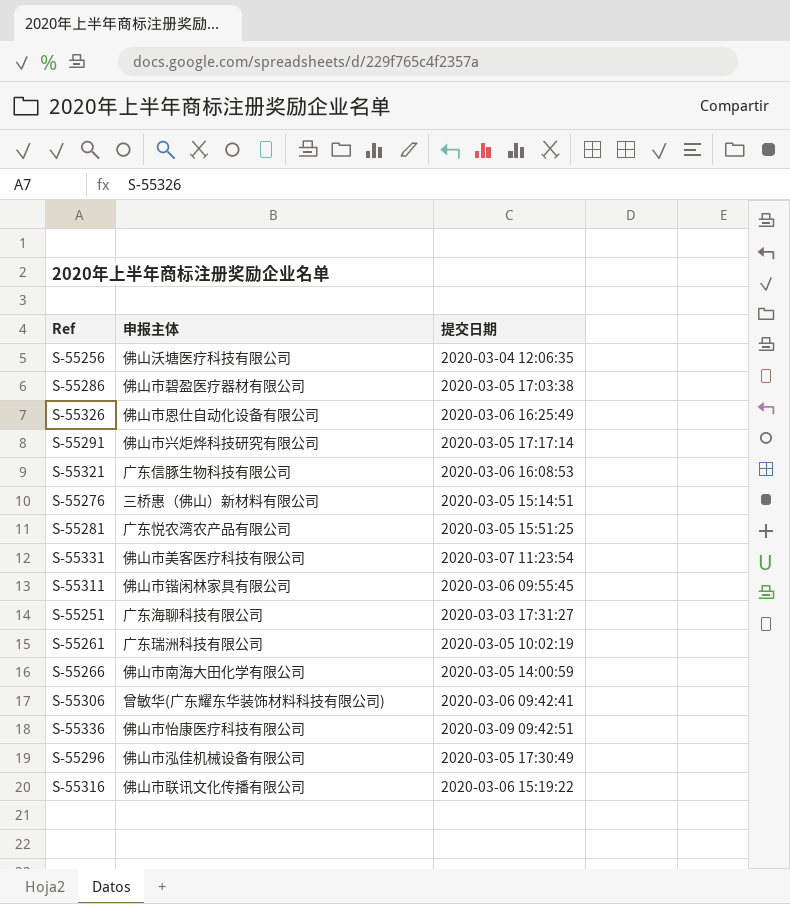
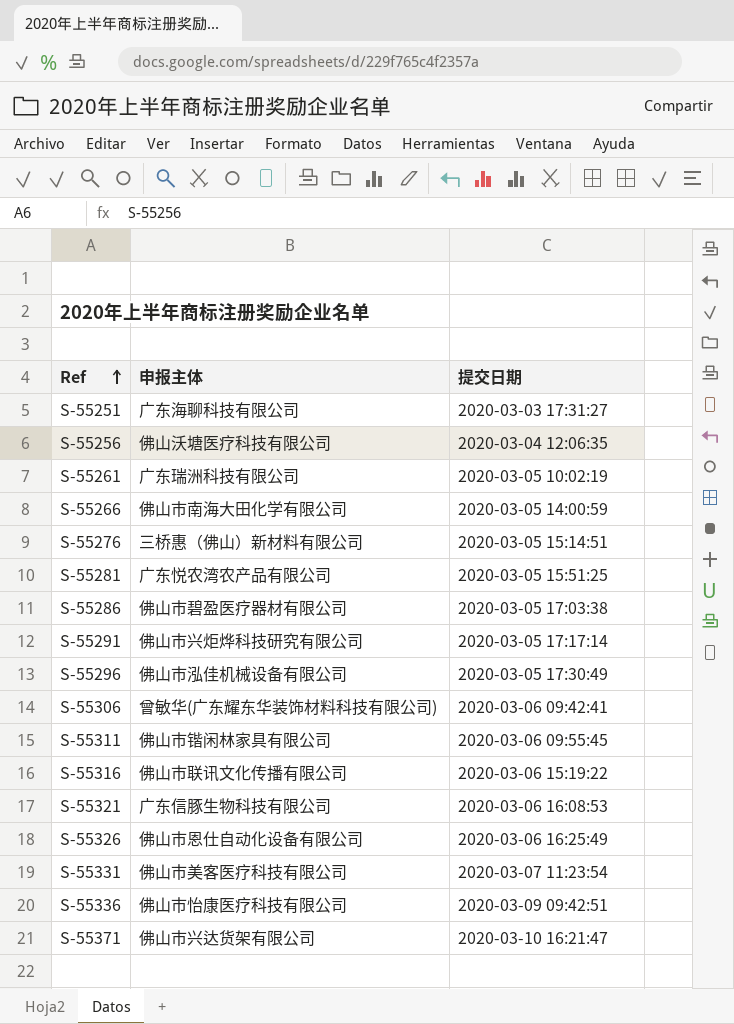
row order: none -> Ref ascending
row S-55371: none -> 佛山市兴达货架有限公司 | 2020-03-10 16:21:47

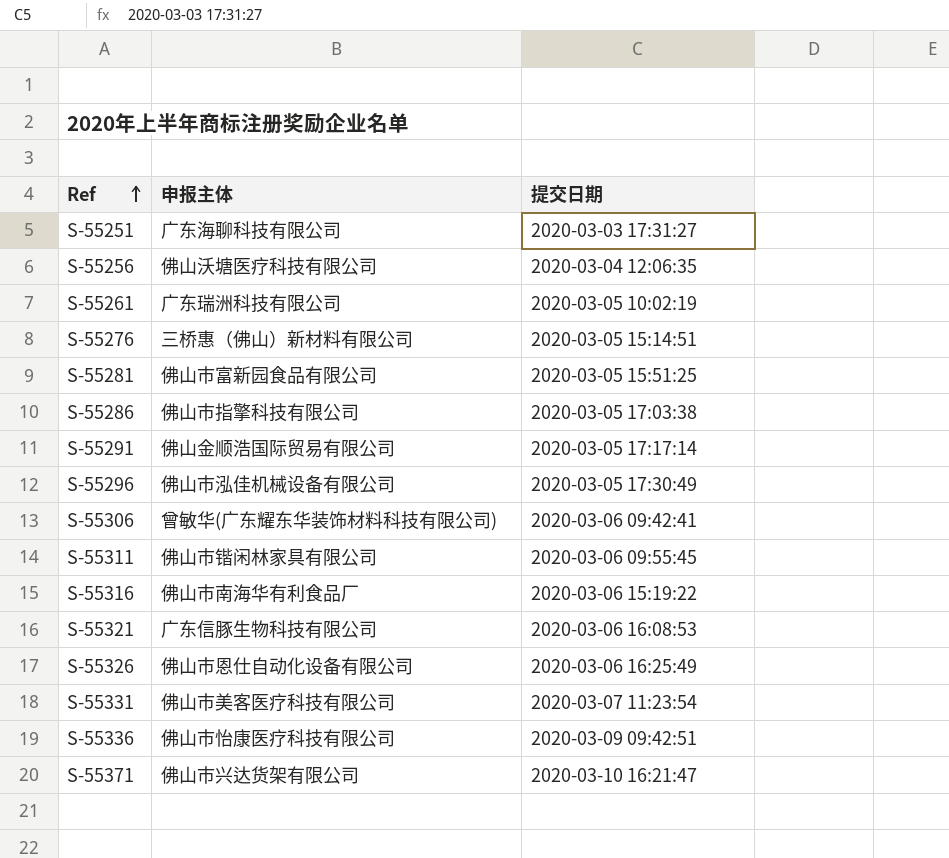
row S-55266: 佛山市南海大田化学有限公司 | 2020-03-05 14:00:59 -> none
S-55281 | 申报主体: 广东悦农湾农产品有限公司 -> 佛山市富新园食品有限公司
S-55286 | 申报主体: 佛山市碧盈医疗器材有限公司 -> 佛山市指擎科技有限公司
S-55291 | 申报主体: 佛山市兴炬烨科技研究有限公司 -> 佛山金顺浩国际贸易有限公司
S-55316 | 申报主体: 佛山市联讯文化传播有限公司 -> 佛山市南海华有利食品厂

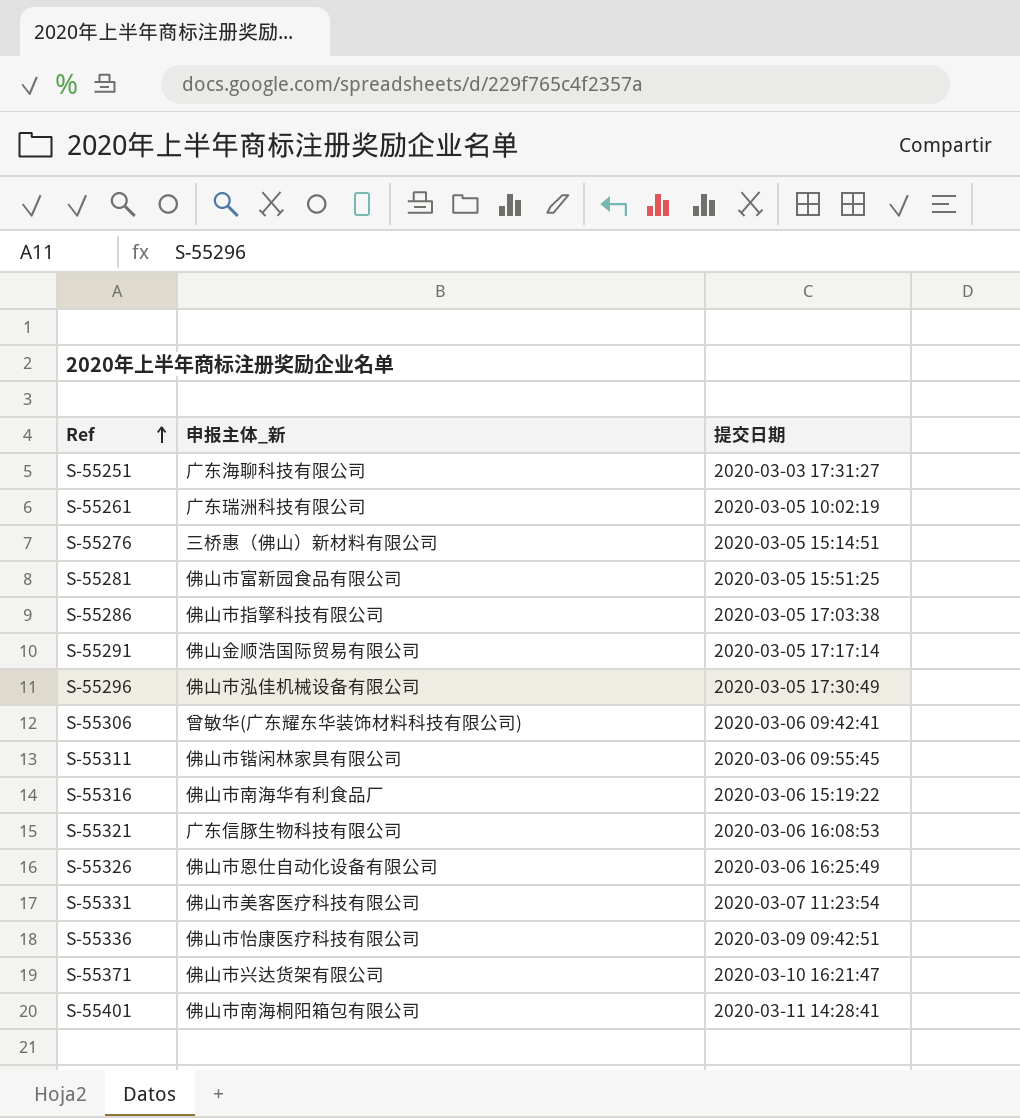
column name: 申报主体 -> 申报主体_新
row S-55256: 佛山沃塘医疗科技有限公司 | 2020-03-04 12:06:35 -> none
row S-55401: none -> 佛山市南海桐阳箱包有限公司 | 2020-03-11 14:28:41

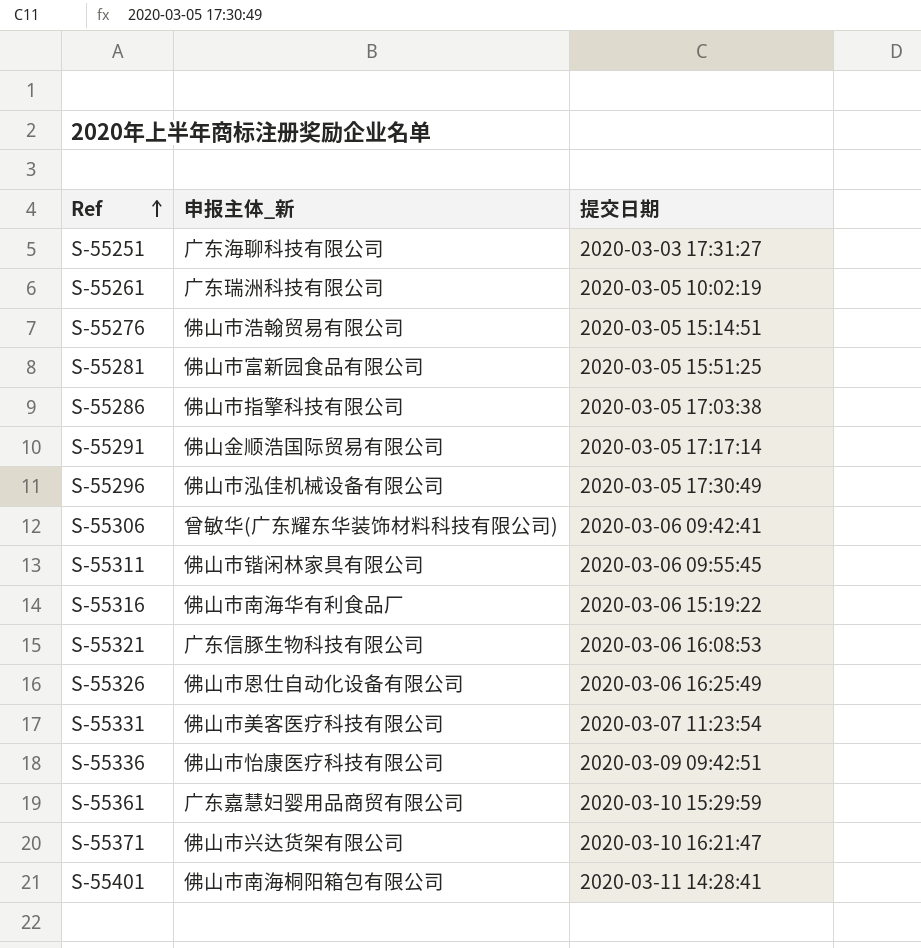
S-55276 | 申报主体_新: 三桥惠（佛山）新材料有限公司 -> 佛山市浩翰贸易有限公司
row S-55361: none -> 广东嘉慧妇婴用品商贸有限公司 | 2020-03-10 15:29:59

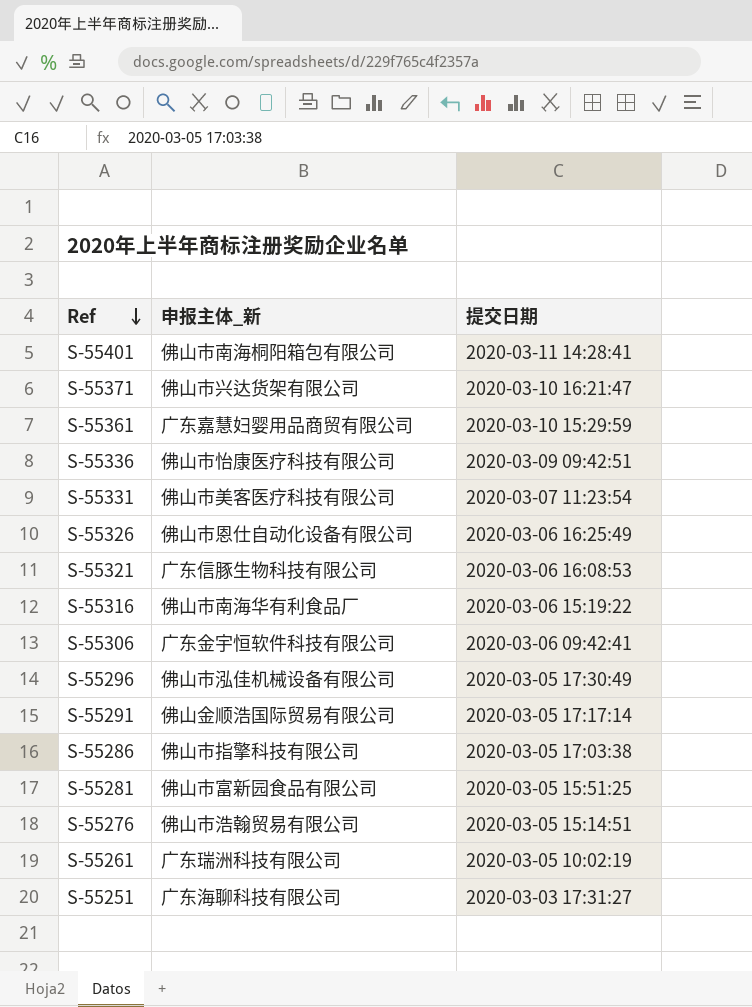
row order: Ref ascending -> Ref descending
row S-55311: 佛山市锴闲林家具有限公司 | 2020-03-06 09:55:45 -> none
S-55306 | 申报主体_新: 曾敏华(广东耀东华装饰材料科技有限公司) -> 广东金宇恒软件科技有限公司

